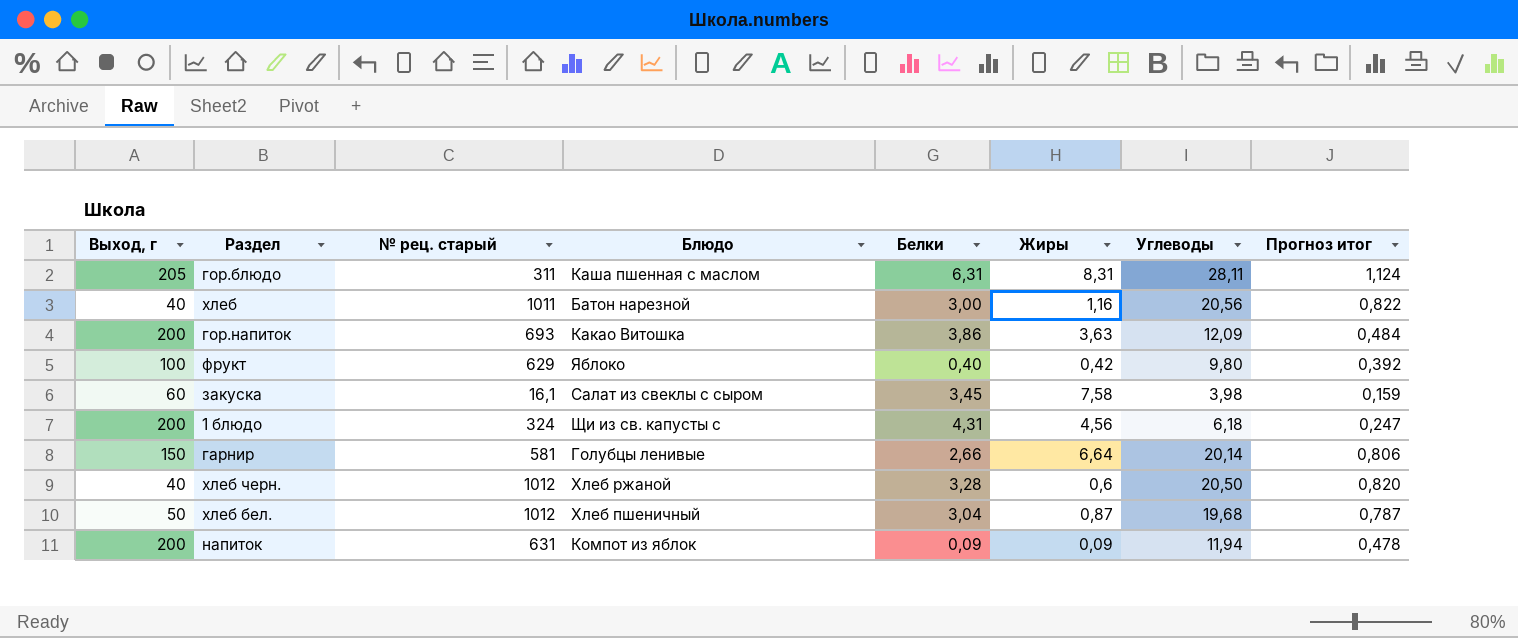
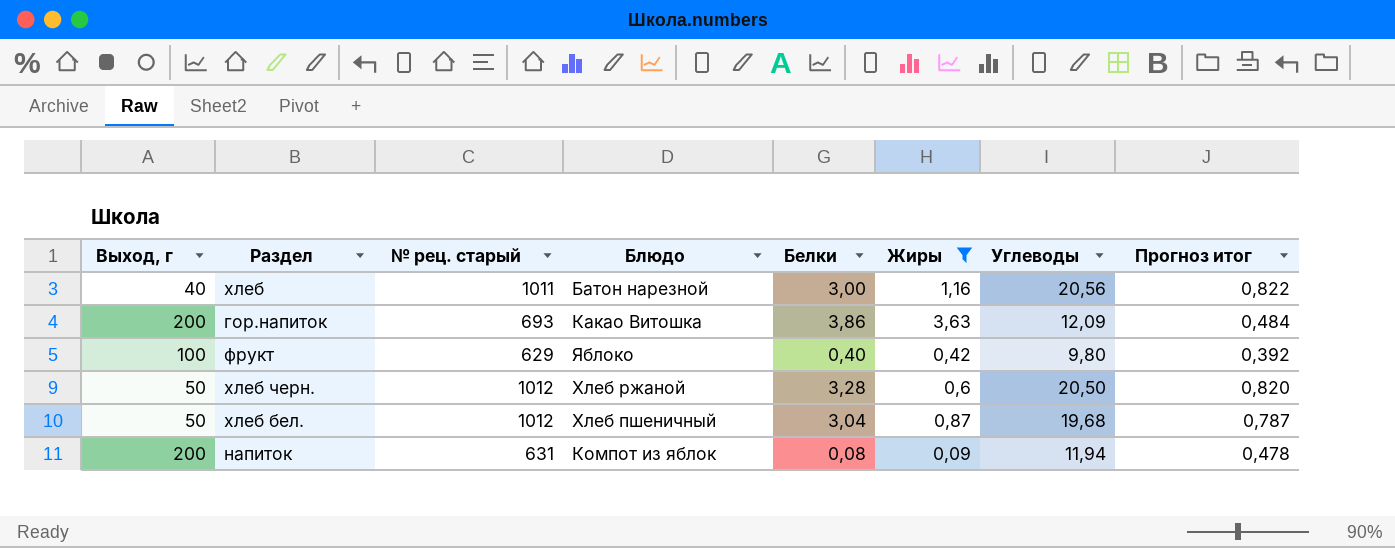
filter: none -> Жиры <= 3,63
хлеб черн. | Выход, г: 40 -> 50
напиток | Белки: 0,09 -> 0,08

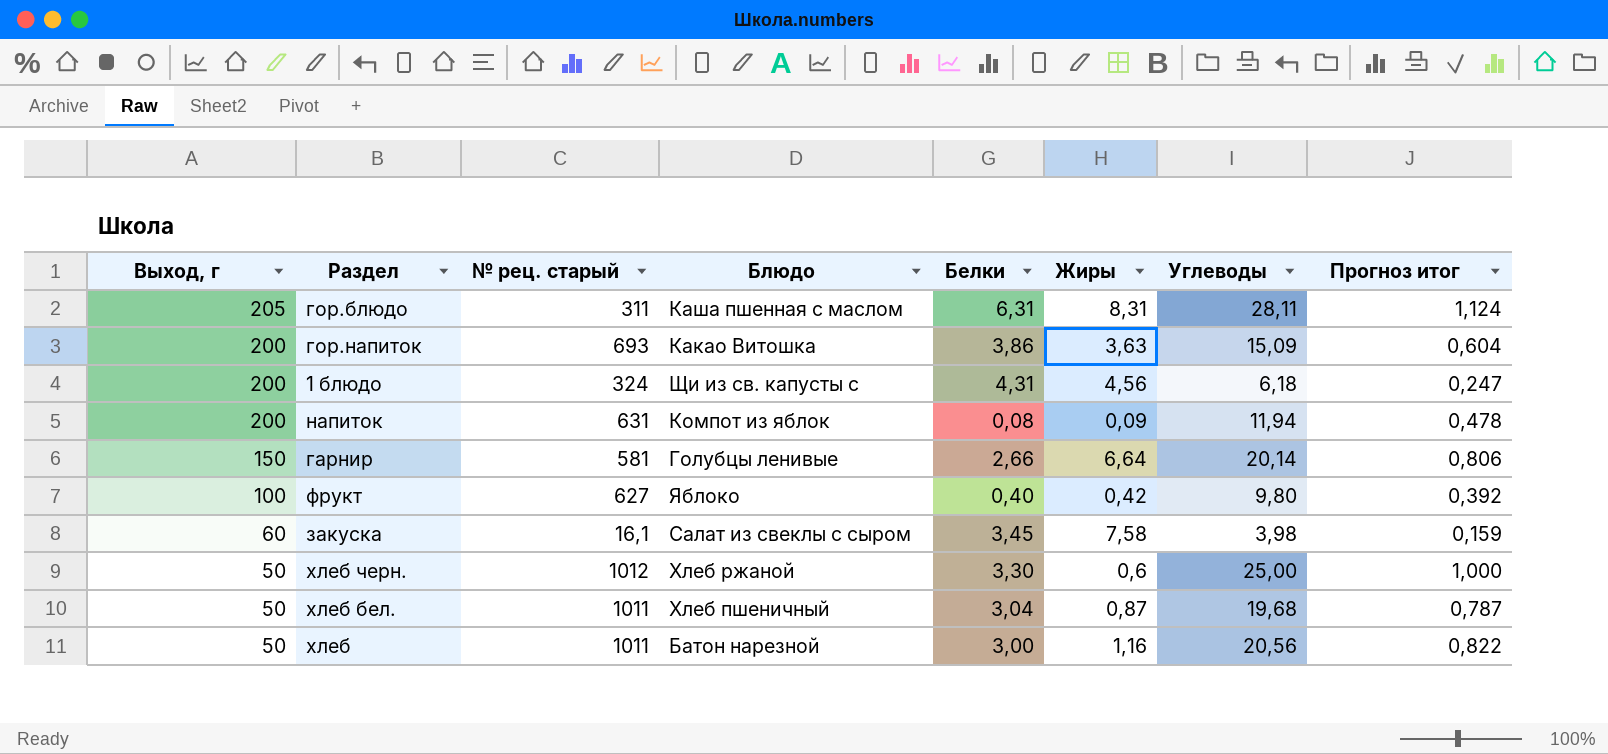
filter: Жиры <= 3,63 -> none
row order: none -> Выход, г descending
гор.напиток | Углеводы: 12,09 -> 15,09
гор.напиток | Прогноз итог: 0,484 -> 0,604
фрукт | № рец. старый: 629 -> 627
хлеб черн. | Белки: 3,28 -> 3,30
хлеб черн. | Углеводы: 20,50 -> 25,00
хлеб черн. | Прогноз итог: 0,820 -> 1,000
хлеб бел. | № рец. старый: 1012 -> 1011
хлеб | Выход, г: 40 -> 50

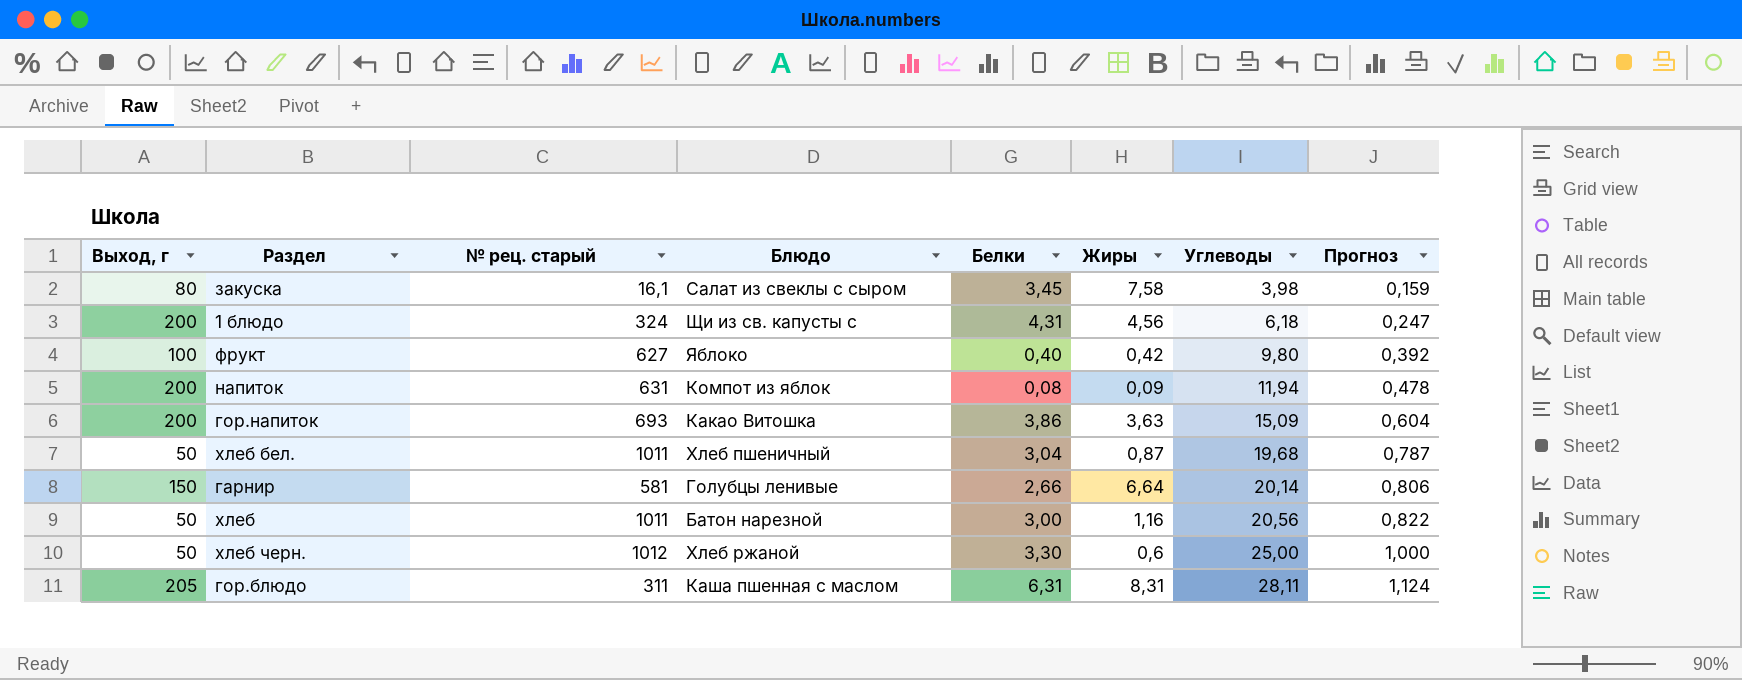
row order: Выход, г descending -> Углеводы ascending
column name: Прогноз итог -> Прогноз
закуска | Выход, г: 60 -> 80

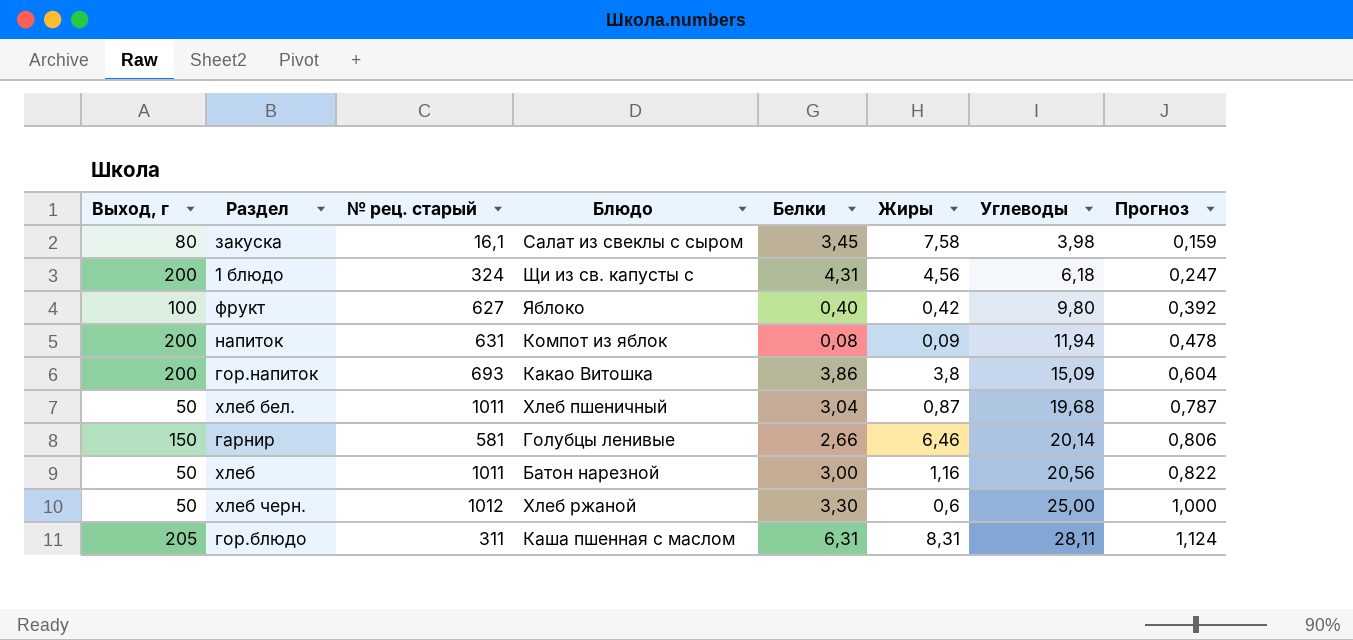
гор.напиток | Жиры: 3,63 -> 3,8
гарнир | Жиры: 6,64 -> 6,46

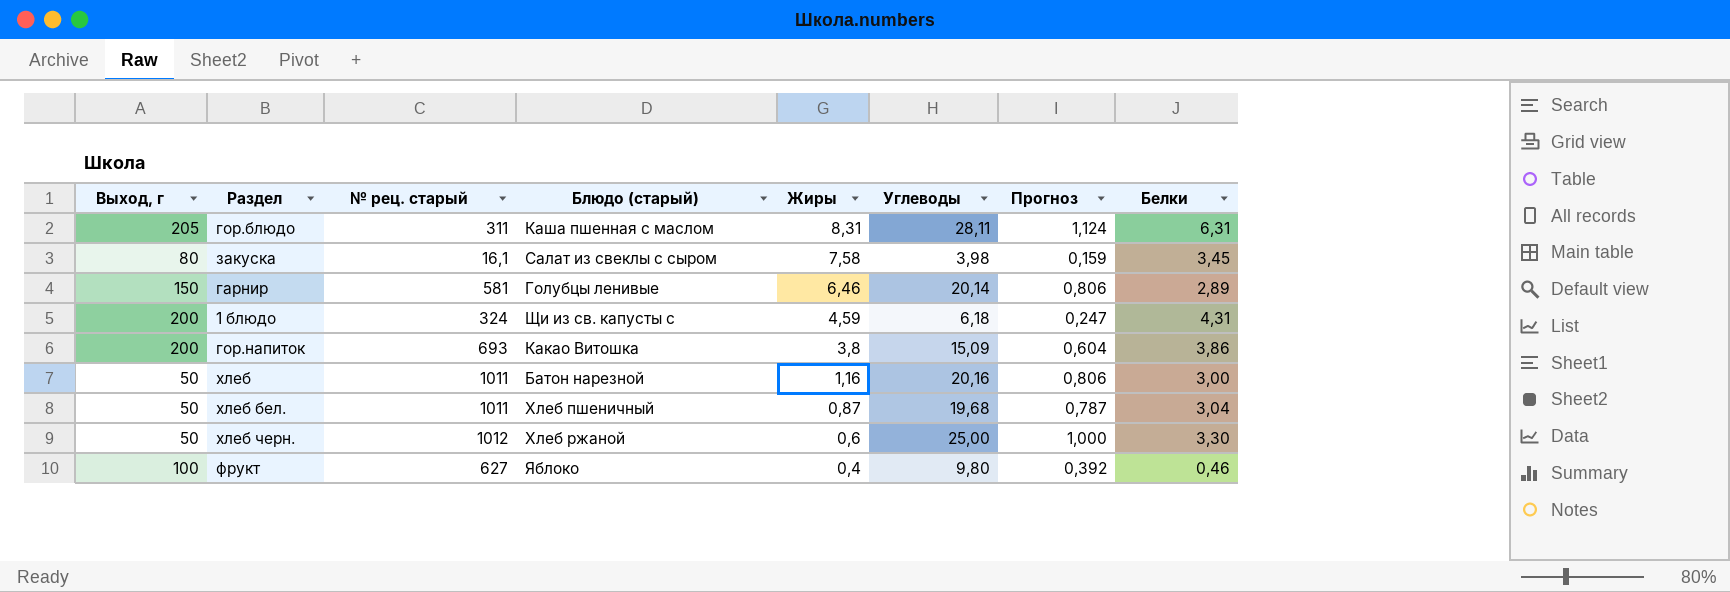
row order: Углеводы ascending -> Жиры descending
column name: Блюдо -> Блюдо (старый)
column Белки | position: 5 -> 8
row напиток: 200 | 631 | Компот из яблок | 0,08 | 0,09 | 11,94 | 0,478 -> none
гарнир | Белки: 2,66 -> 2,89
1 блюдо | Жиры: 4,56 -> 4,59
хлеб | Углеводы: 20,56 -> 20,16
хлеб | Прогноз: 0,822 -> 0,806
фрукт | Жиры: 0,42 -> 0,4
фрукт | Белки: 0,40 -> 0,46

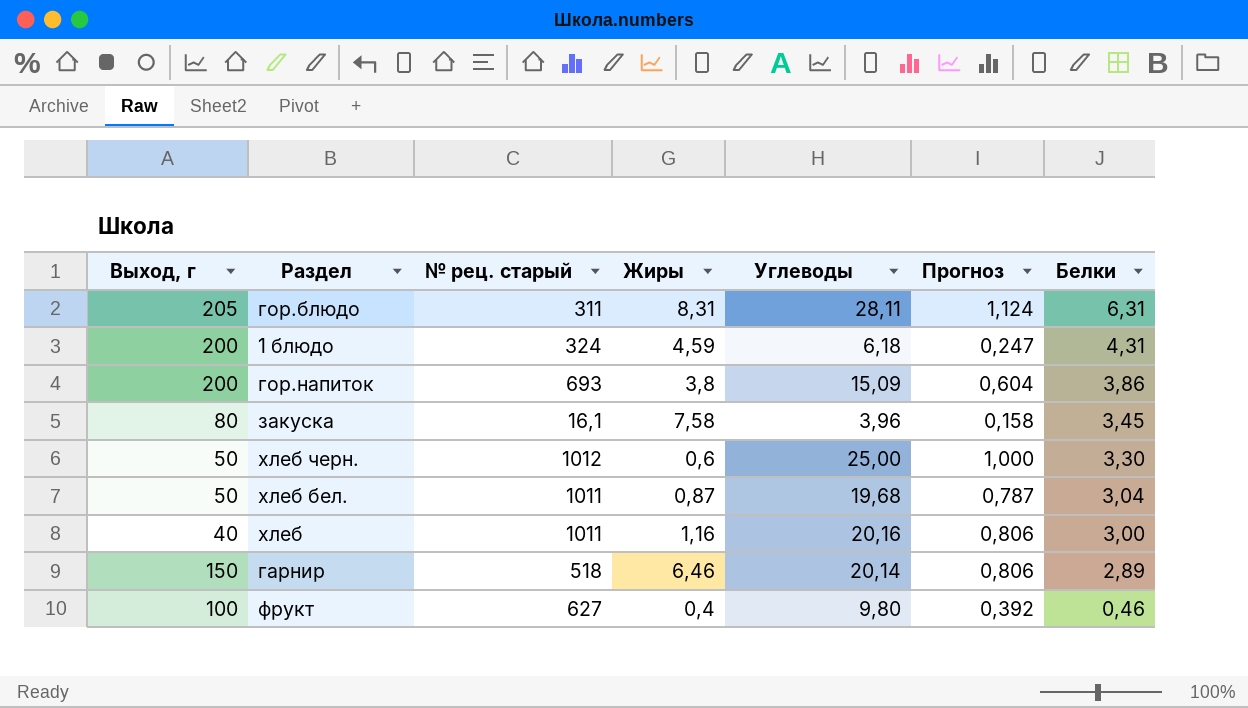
row order: Жиры descending -> Белки descending
column Блюдо (старый) | position: 4 -> none
закуска | Углеводы: 3,98 -> 3,96
закуска | Прогноз: 0,159 -> 0,158
хлеб | Выход, г: 50 -> 40
гарнир | № рец. старый: 581 -> 518

